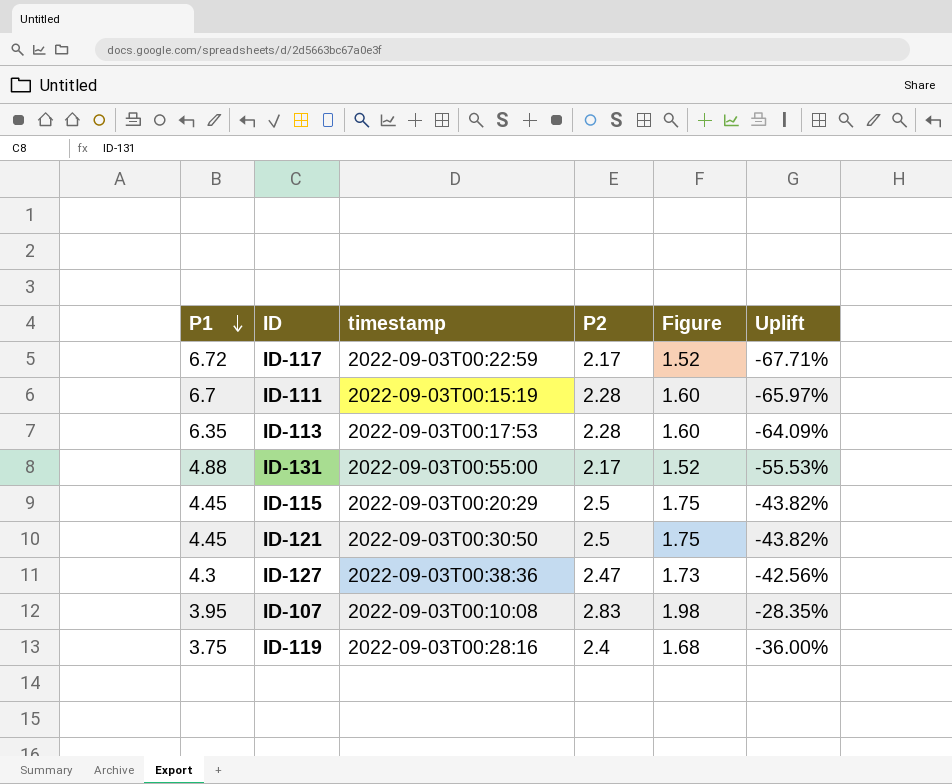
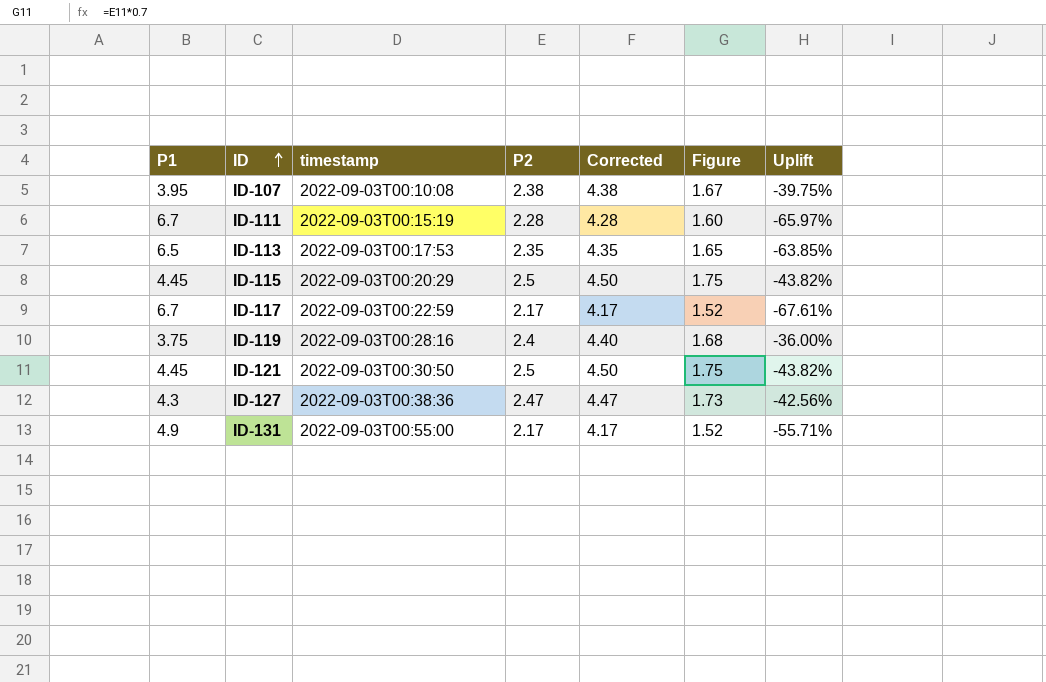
row order: P1 descending -> ID ascending
column Corrected | formula: none -> [P2] + 2
ID-107 | P2: 2.83 -> 2.38
ID-107 | Figure: 1.98 -> 1.67
ID-107 | Uplift: -28.35% -> -39.75%
ID-113 | P1: 6.35 -> 6.5
ID-113 | P2: 2.28 -> 2.35
ID-113 | Figure: 1.60 -> 1.65
ID-113 | Uplift: -64.09% -> -63.85%
ID-117 | P1: 6.72 -> 6.7
ID-117 | Uplift: -67.71% -> -67.61%
ID-131 | P1: 4.88 -> 4.9
ID-131 | Uplift: -55.53% -> -55.71%

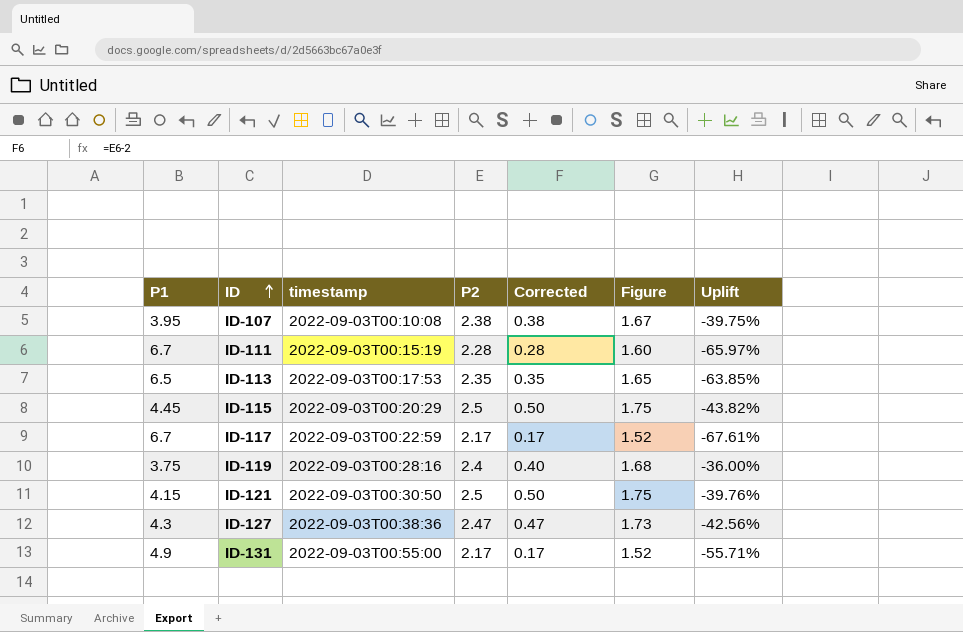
column Corrected | formula: [P2] + 2 -> [P2] - 2
ID-121 | P1: 4.45 -> 4.15
ID-121 | Uplift: -43.82% -> -39.76%

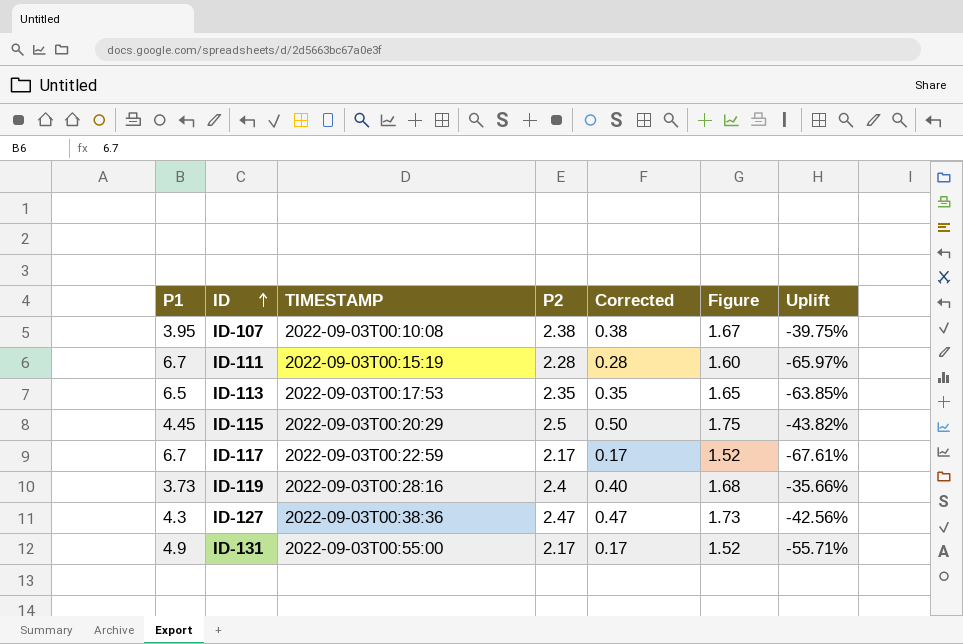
column name: timestamp -> TIMESTAMP
row ID-121: 4.15 | 2022-09-03T00:30:50 | 2.5 | 0.50 | 1.75 | -39.76% -> none
ID-119 | P1: 3.75 -> 3.73
ID-119 | Uplift: -36.00% -> -35.66%

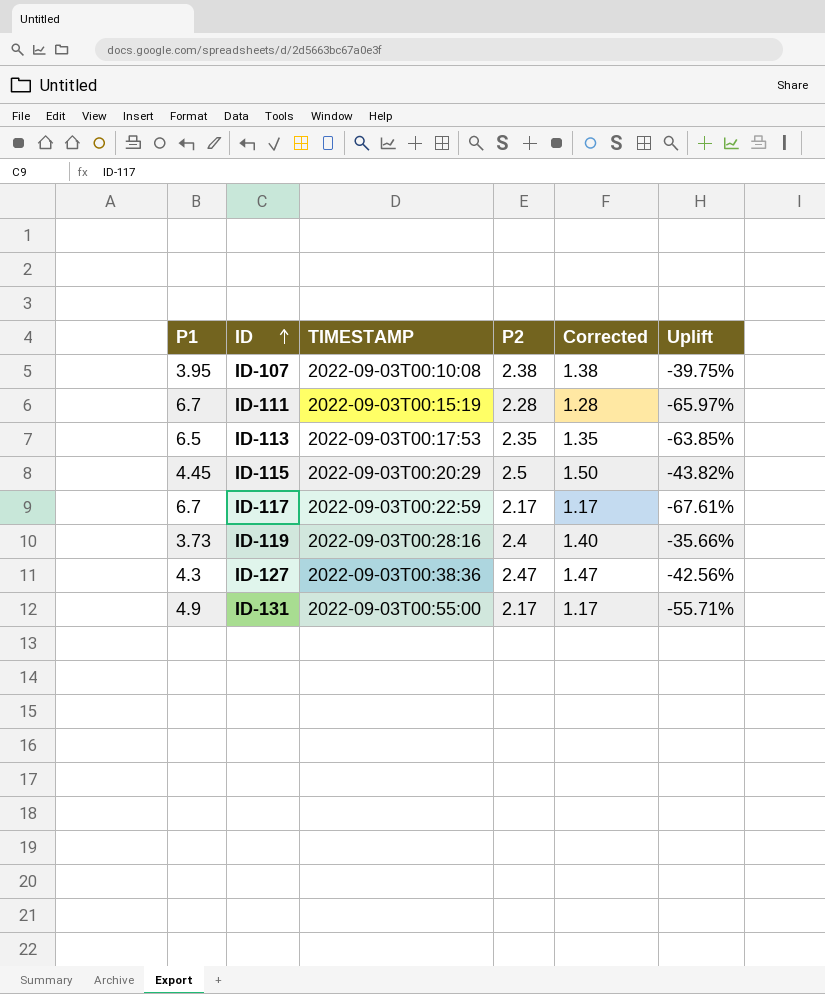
column Figure | formula: [P2] * 0.7 -> none
column Corrected | formula: [P2] - 2 -> [P2] - 1

